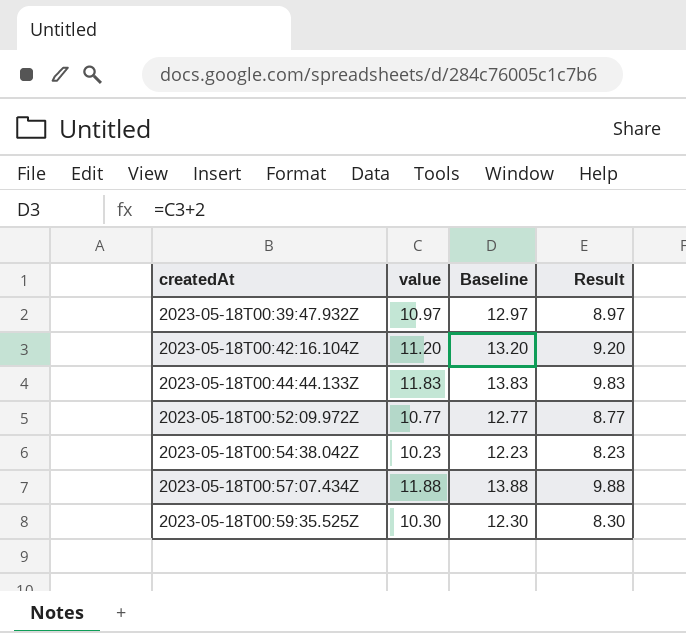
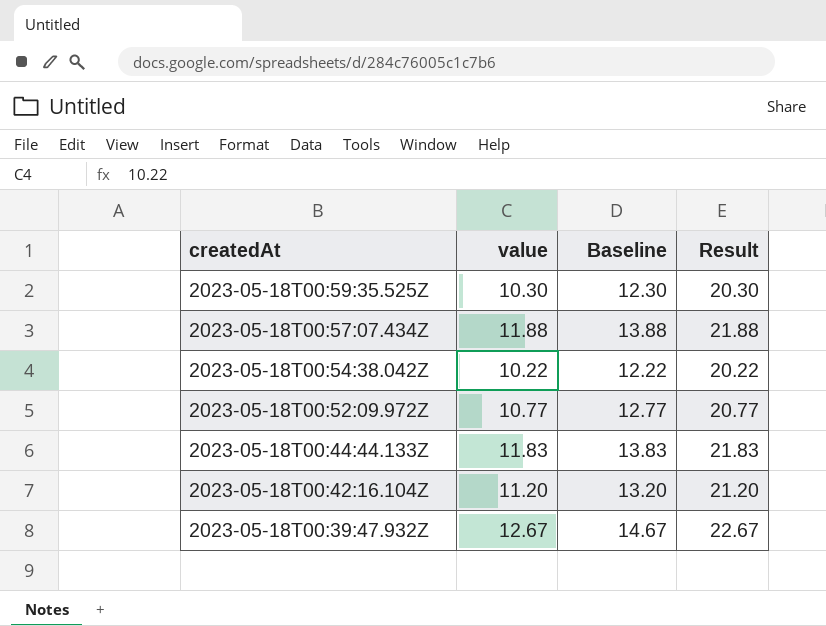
row order: createdAt ascending -> createdAt descending
column Result | formula: [value] - 2 -> [value] + 10
2023-05-18T00:54:38.042Z | value: 10.23 -> 10.22
2023-05-18T00:54:38.042Z | Baseline: 12.23 -> 12.22
2023-05-18T00:39:47.932Z | value: 10.97 -> 12.67
2023-05-18T00:39:47.932Z | Baseline: 12.97 -> 14.67

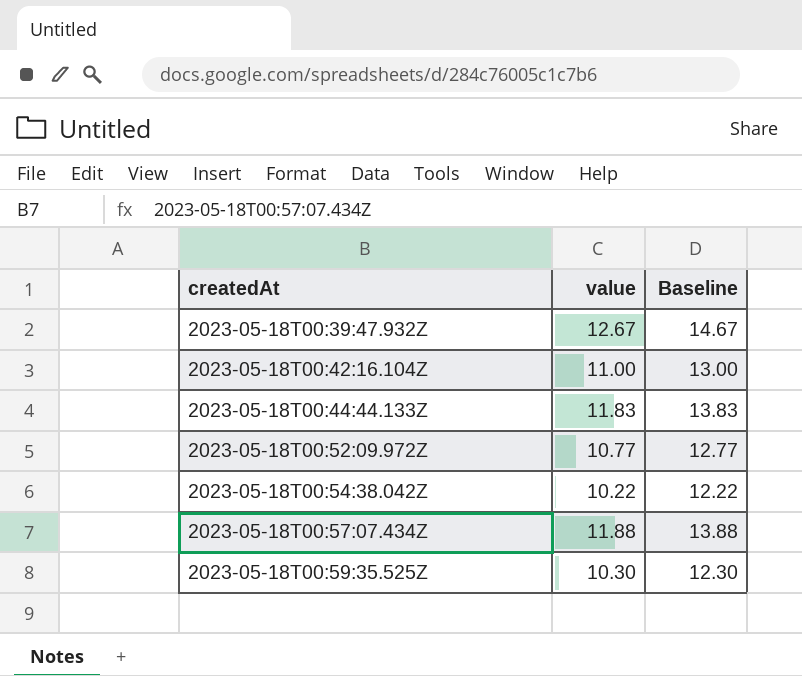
row order: createdAt descending -> createdAt ascending
column Result | formula: [value] + 10 -> none
2023-05-18T00:42:16.104Z | value: 11.20 -> 11.00
2023-05-18T00:42:16.104Z | Baseline: 13.20 -> 13.00

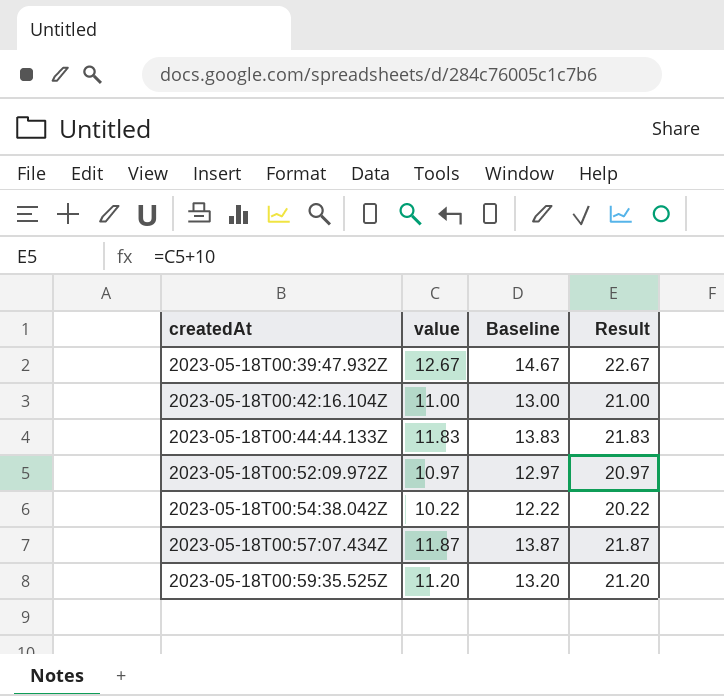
column Result | formula: none -> [value] + 10
2023-05-18T00:52:09.972Z | value: 10.77 -> 10.97
2023-05-18T00:52:09.972Z | Baseline: 12.77 -> 12.97
2023-05-18T00:57:07.434Z | value: 11.88 -> 11.87
2023-05-18T00:57:07.434Z | Baseline: 13.88 -> 13.87
2023-05-18T00:59:35.525Z | value: 10.30 -> 11.20
2023-05-18T00:59:35.525Z | Baseline: 12.30 -> 13.20

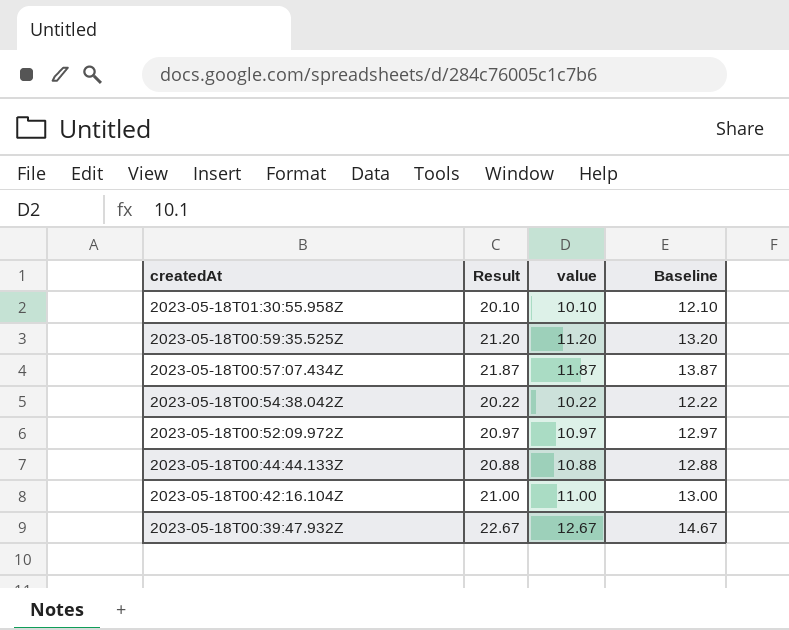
row order: createdAt ascending -> createdAt descending
column Result | position: 4 -> 2
row 2023-05-18T01:30:55.958Z: none -> 20.10 | 10.10 | 12.10
2023-05-18T00:44:44.133Z | Result: 21.83 -> 20.88
2023-05-18T00:44:44.133Z | value: 11.83 -> 10.88
2023-05-18T00:44:44.133Z | Baseline: 13.83 -> 12.88

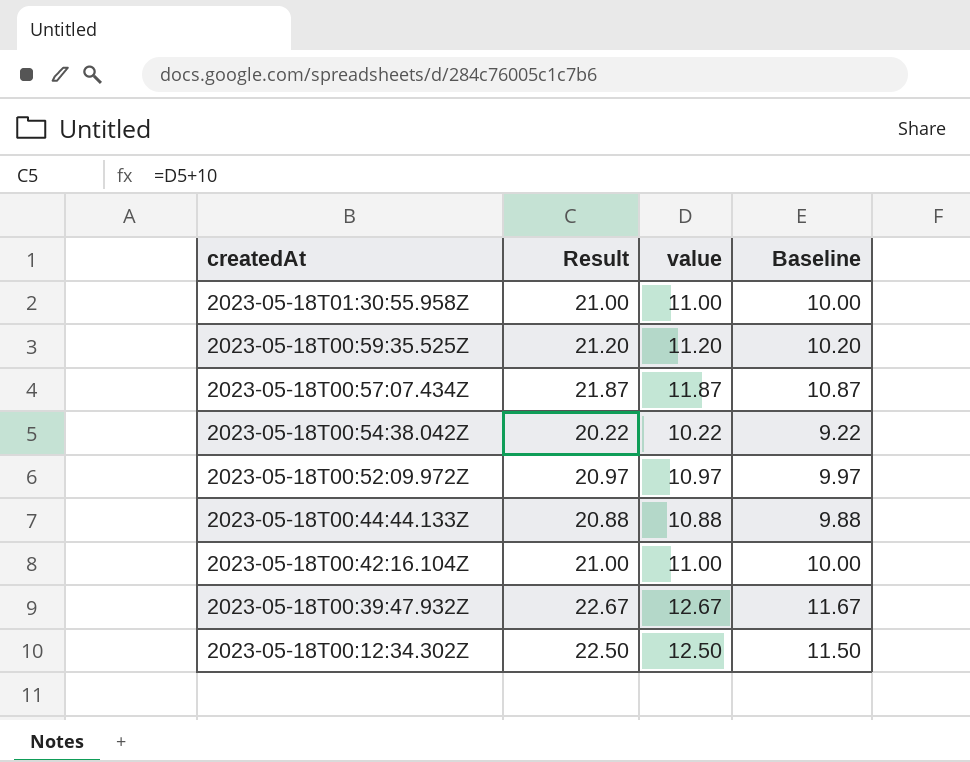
column Baseline | formula: [value] + 2 -> [value] - 1
2023-05-18T01:30:55.958Z | Result: 20.10 -> 21.00
2023-05-18T01:30:55.958Z | value: 10.10 -> 11.00
row 2023-05-18T00:12:34.302Z: none -> 22.50 | 12.50 | 11.50

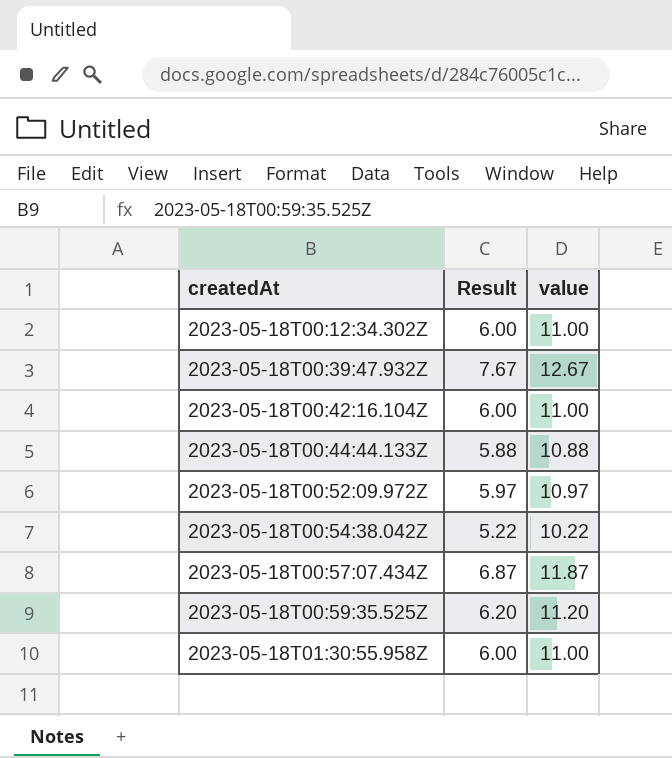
row order: createdAt descending -> createdAt ascending
column Baseline | formula: [value] - 1 -> none
column Result | formula: [value] + 10 -> [value] - 5
2023-05-18T00:12:34.302Z | value: 12.50 -> 11.00

